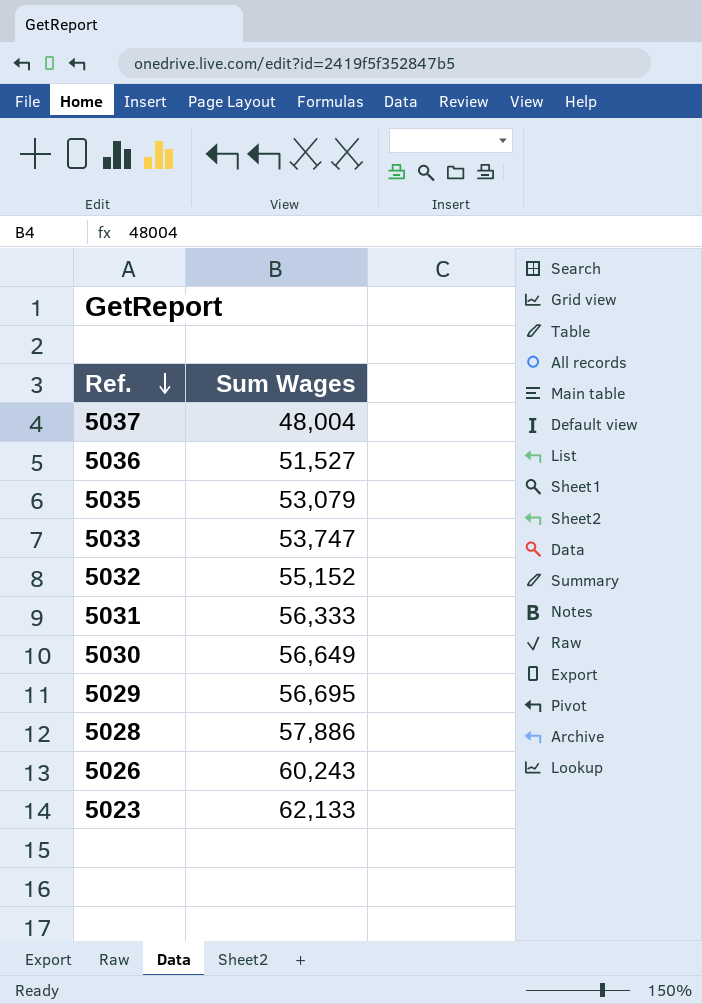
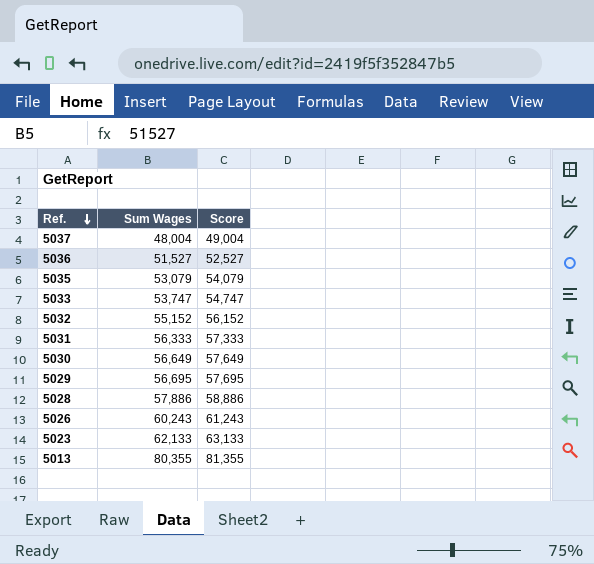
column Score | formula: none -> [Sum Wages] + 1000
row 5013: none -> 80,355 | 81,355

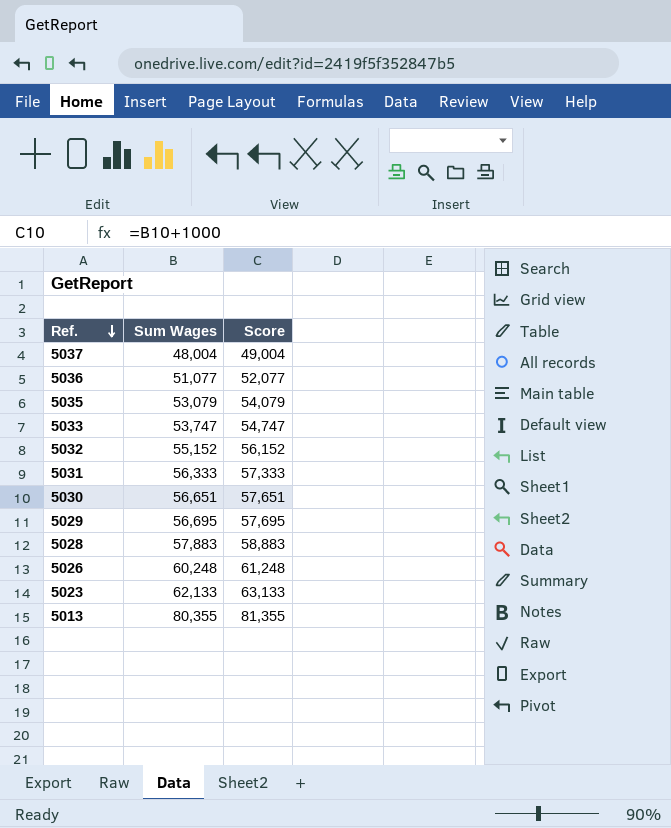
5036 | Sum Wages: 51,527 -> 51,077
5036 | Score: 52,527 -> 52,077
5030 | Sum Wages: 56,649 -> 56,651
5030 | Score: 57,649 -> 57,651
5028 | Sum Wages: 57,886 -> 57,883
5028 | Score: 58,886 -> 58,883
5026 | Sum Wages: 60,243 -> 60,248
5026 | Score: 61,243 -> 61,248

